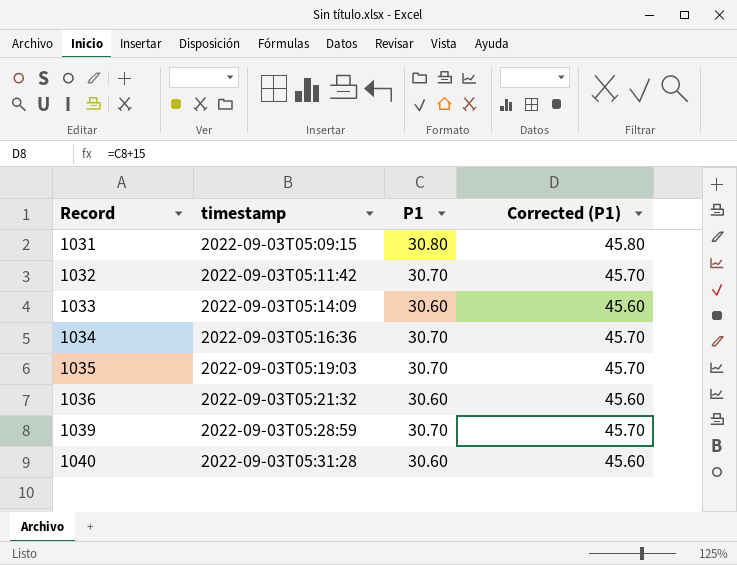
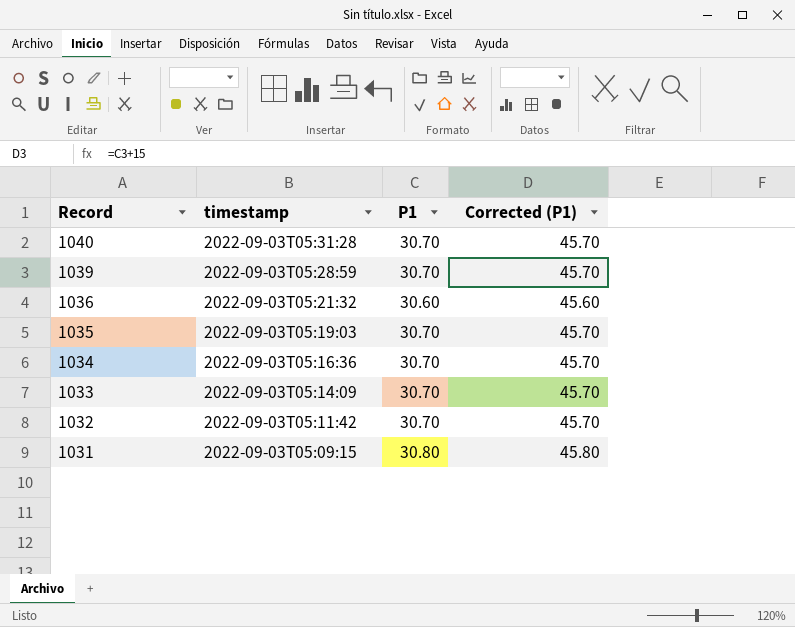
row order: Record ascending -> Record descending
1040 | P1: 30.60 -> 30.70
1040 | Corrected (P1): 45.60 -> 45.70
1033 | P1: 30.60 -> 30.70
1033 | Corrected (P1): 45.60 -> 45.70

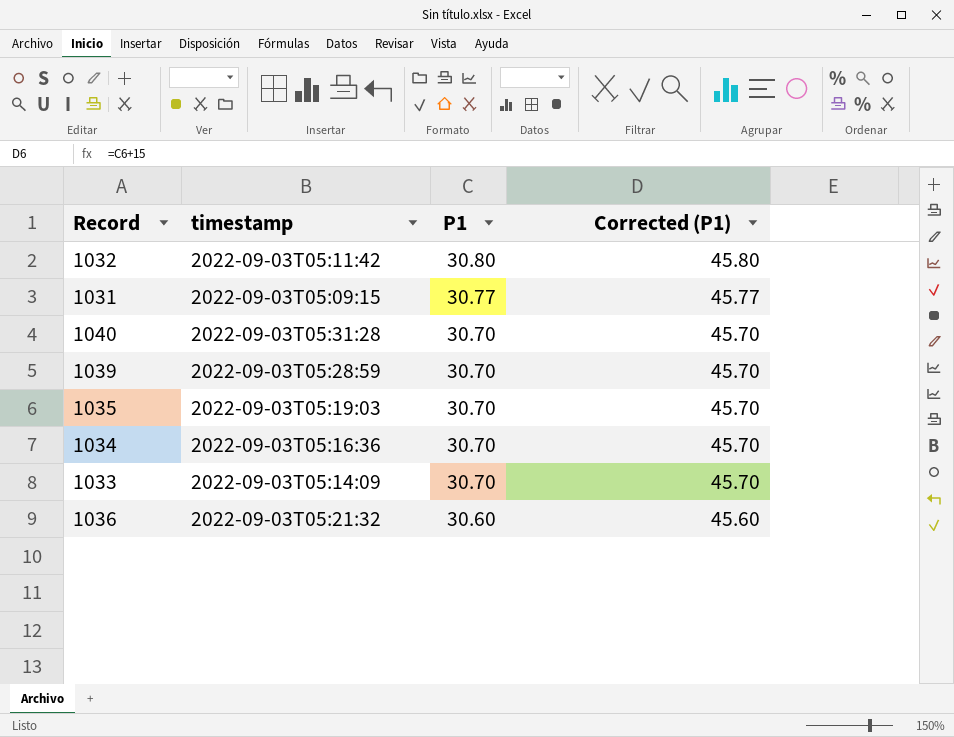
row order: Record descending -> P1 descending
1032 | P1: 30.70 -> 30.80
1032 | Corrected (P1): 45.70 -> 45.80
1031 | P1: 30.80 -> 30.77
1031 | Corrected (P1): 45.80 -> 45.77

